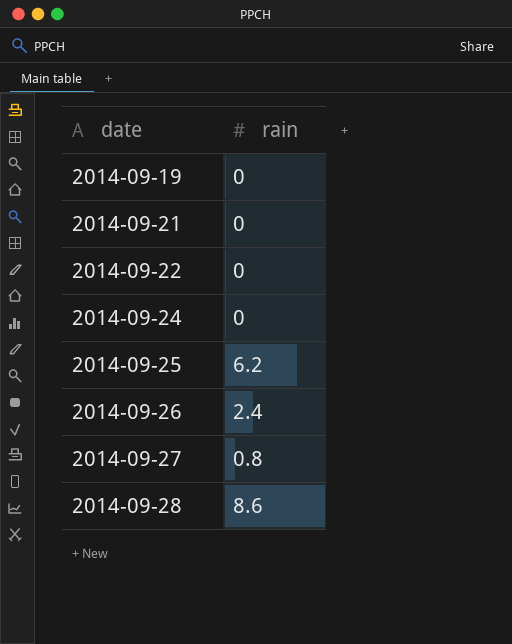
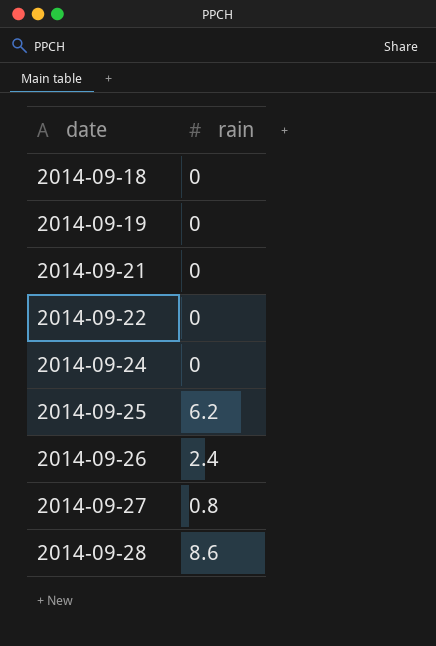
row 2014-09-18: none -> 0

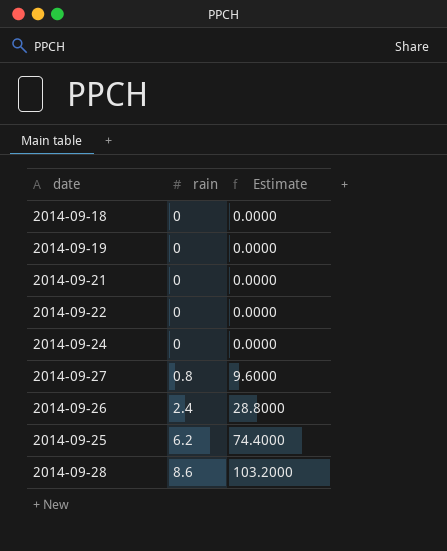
row order: date ascending -> rain ascending
column Estimate | formula: none -> [rain] * 12

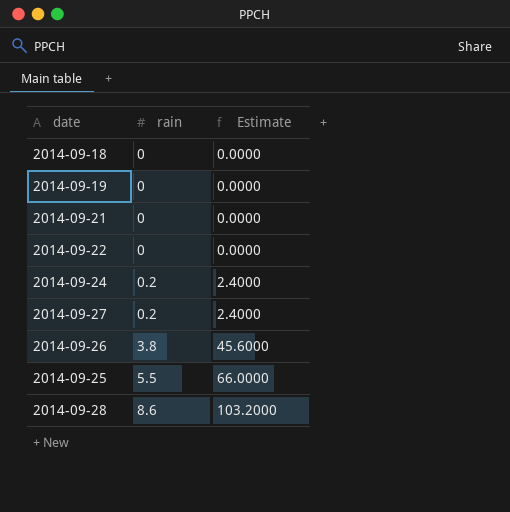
2014-09-24 | rain: 0 -> 0.2
2014-09-24 | Estimate: 0.0000 -> 2.4000
2014-09-27 | rain: 0.8 -> 0.2
2014-09-27 | Estimate: 9.6000 -> 2.4000
2014-09-26 | rain: 2.4 -> 3.8
2014-09-26 | Estimate: 28.8000 -> 45.6000
2014-09-25 | rain: 6.2 -> 5.5
2014-09-25 | Estimate: 74.4000 -> 66.0000

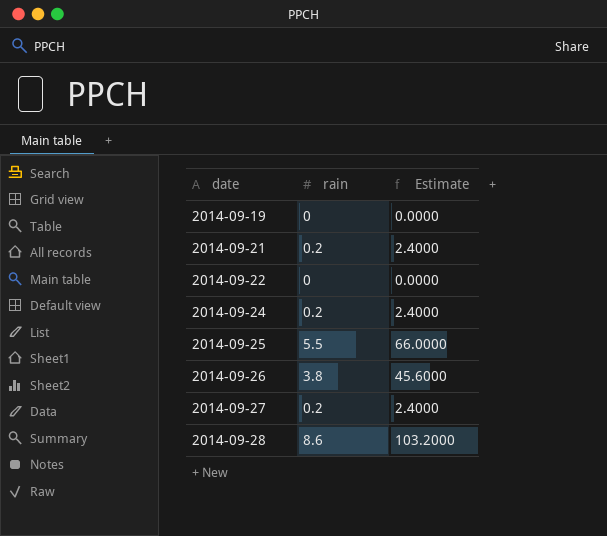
row order: rain ascending -> date ascending
row 2014-09-18: 0 | 0.0000 -> none
2014-09-21 | rain: 0 -> 0.2
2014-09-21 | Estimate: 0.0000 -> 2.4000

